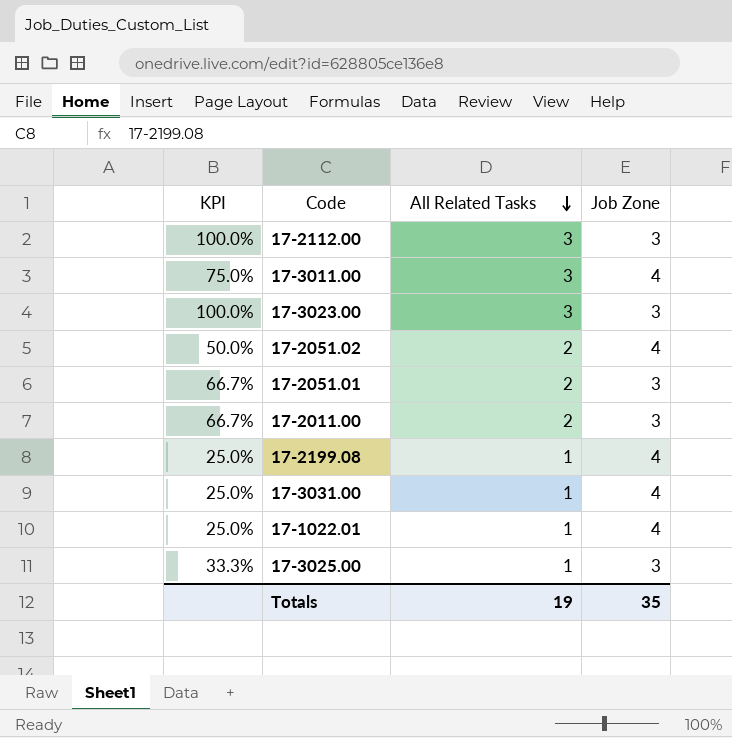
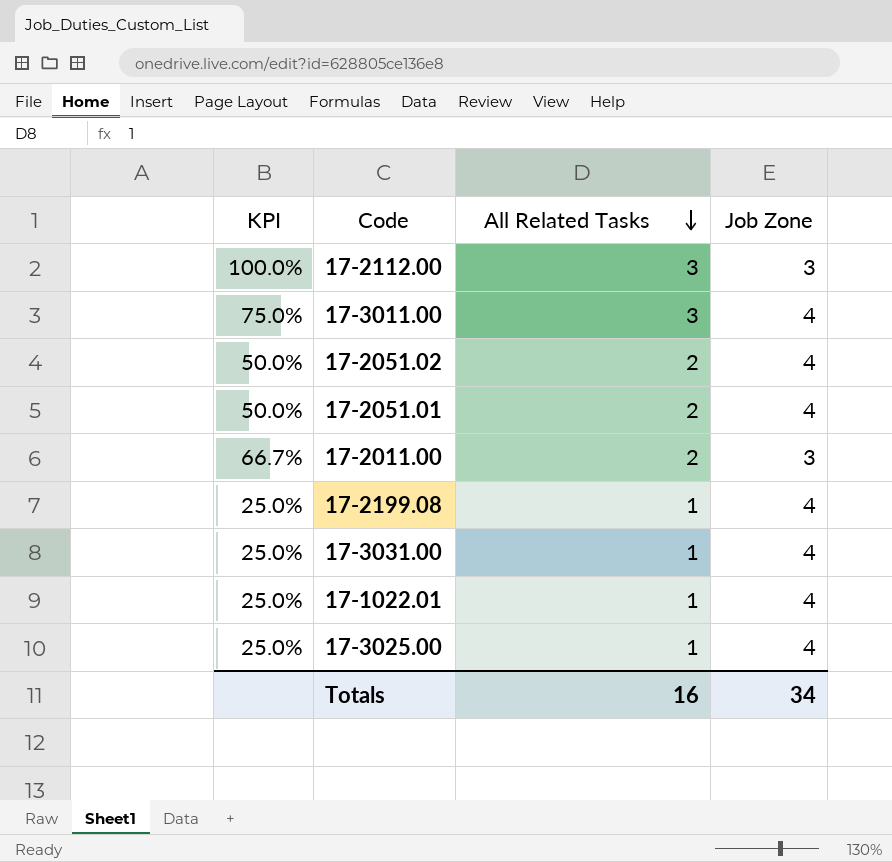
row 17-3023.00: 100.0% | 3 | 3 -> none
17-2051.01 | KPI: 66.7% -> 50.0%
17-2051.01 | Job Zone: 3 -> 4
17-3025.00 | KPI: 33.3% -> 25.0%
17-3025.00 | Job Zone: 3 -> 4
Totals | All Related Tasks: 19 -> 16
Totals | Job Zone: 35 -> 34

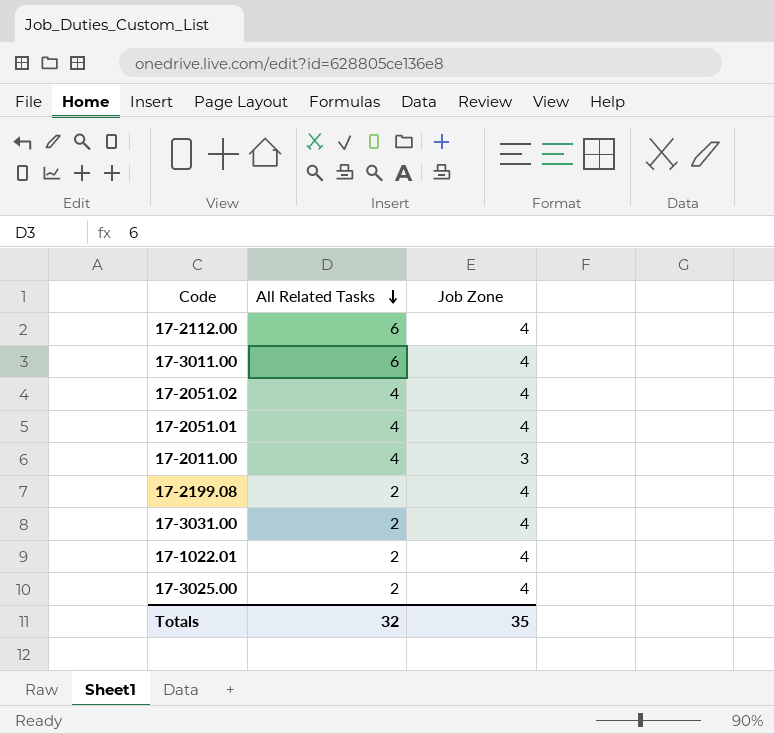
column KPI | formula: [All Related Tasks] / [Job Zone] -> none
17-2112.00 | All Related Tasks: 3 -> 6
17-2112.00 | Job Zone: 3 -> 4
17-3011.00 | All Related Tasks: 3 -> 6
17-2051.02 | All Related Tasks: 2 -> 4
17-2051.01 | All Related Tasks: 2 -> 4
17-2011.00 | All Related Tasks: 2 -> 4
17-2199.08 | All Related Tasks: 1 -> 2
17-3031.00 | All Related Tasks: 1 -> 2
17-1022.01 | All Related Tasks: 1 -> 2
17-3025.00 | All Related Tasks: 1 -> 2
Totals | All Related Tasks: 16 -> 32
Totals | Job Zone: 34 -> 35

